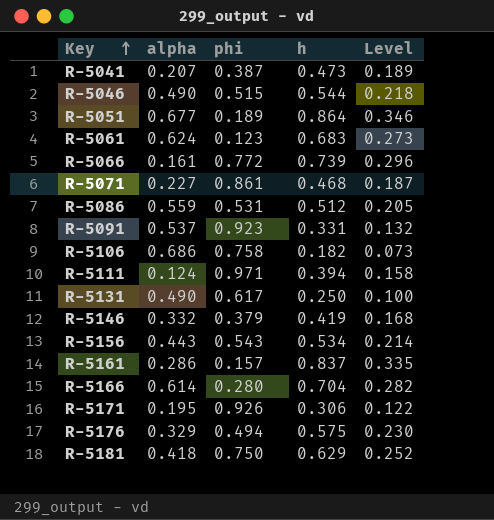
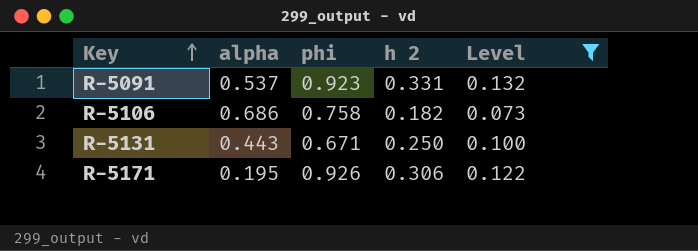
filter: none -> Level <= 0.132
column name: h -> h 2
R-5131 | alpha: 0.490 -> 0.443
R-5131 | phi: 0.617 -> 0.671

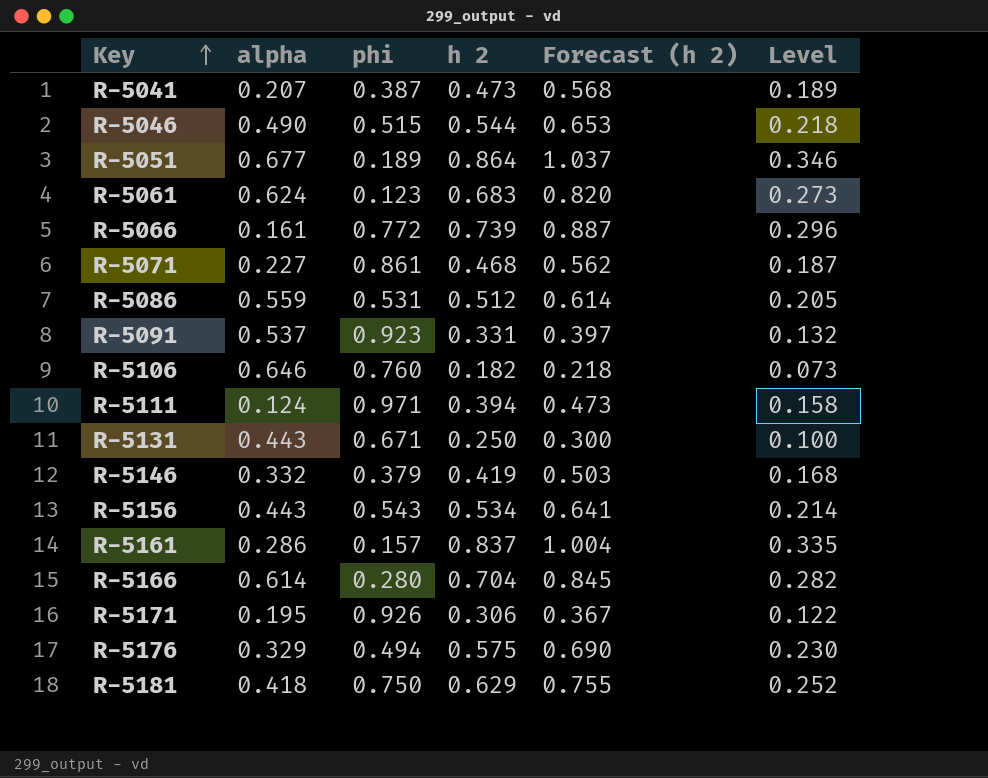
filter: Level <= 0.132 -> none
column Forecast (h 2) | formula: none -> [h 2] * 1.2
R-5106 | alpha: 0.686 -> 0.646
R-5106 | phi: 0.758 -> 0.760

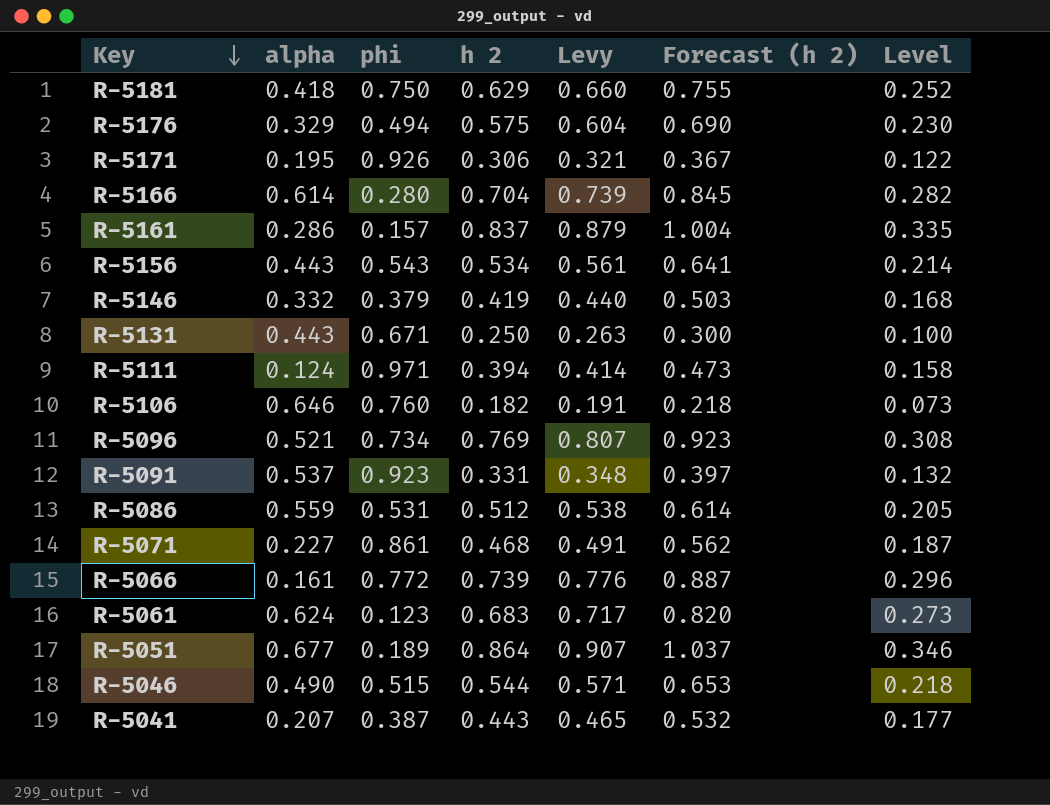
row order: Key ascending -> Key descending
column Levy | formula: none -> [h 2] * 1.05
row R-5096: none -> 0.521 | 0.734 | 0.769 | 0.807 | 0.923 | 0.308
R-5041 | h 2: 0.473 -> 0.443
R-5041 | Forecast (h 2): 0.568 -> 0.532
R-5041 | Level: 0.189 -> 0.177

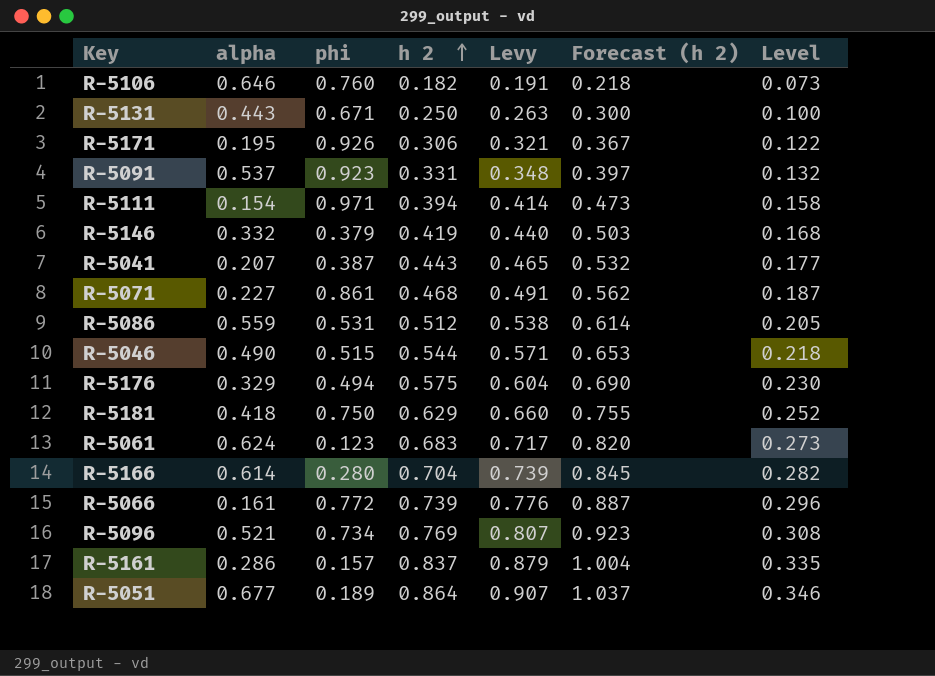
row order: Key descending -> h 2 ascending
row R-5156: 0.443 | 0.543 | 0.534 | 0.561 | 0.641 | 0.214 -> none
R-5111 | alpha: 0.124 -> 0.154

